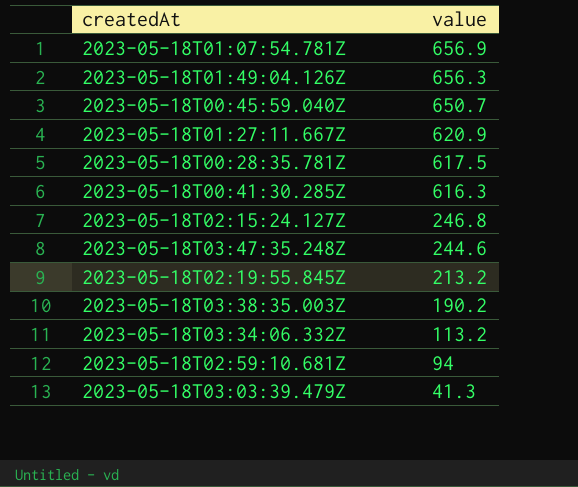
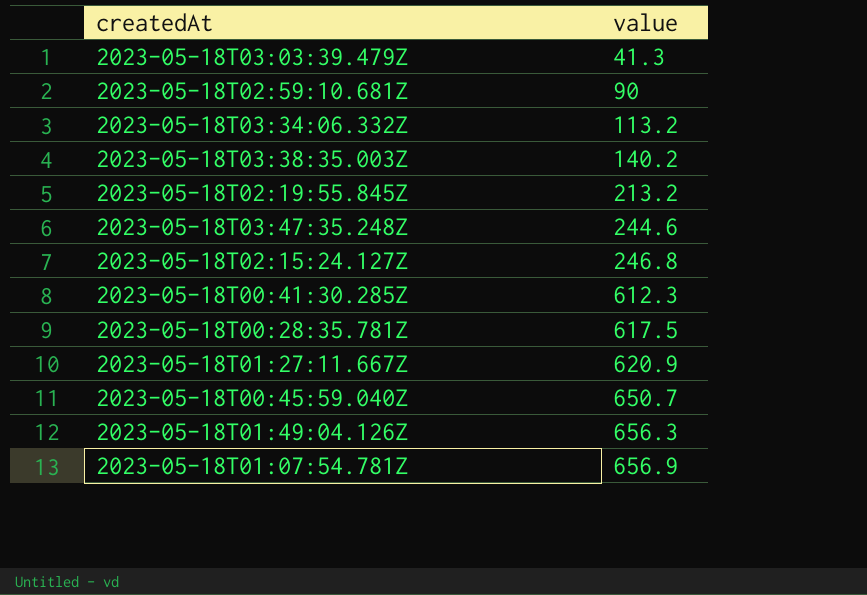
row order: value descending -> value ascending
2023-05-18T02:59:10.681Z | value: 94 -> 90
2023-05-18T03:38:35.003Z | value: 190.2 -> 140.2
2023-05-18T00:41:30.285Z | value: 616.3 -> 612.3

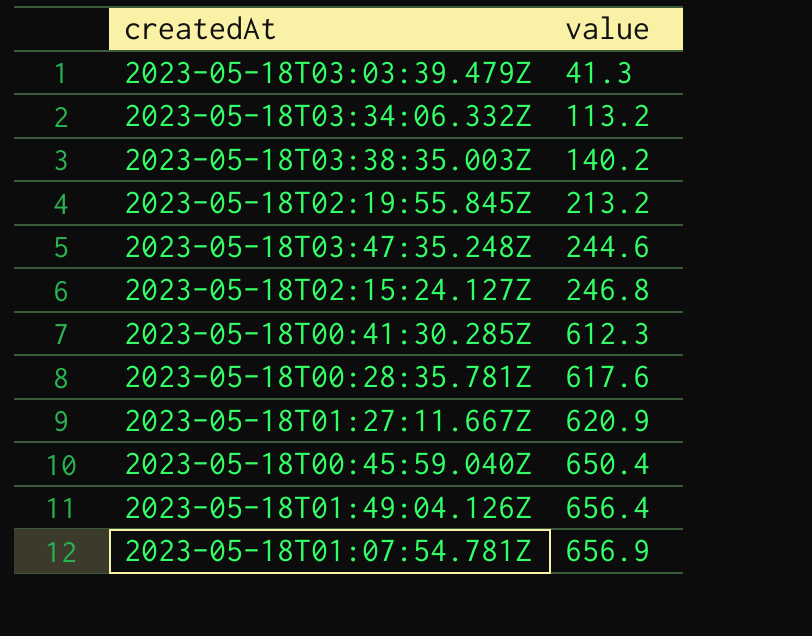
row 2023-05-18T02:59:10.681Z: 90 -> none
2023-05-18T00:28:35.781Z | value: 617.5 -> 617.6
2023-05-18T00:45:59.040Z | value: 650.7 -> 650.4
2023-05-18T01:49:04.126Z | value: 656.3 -> 656.4

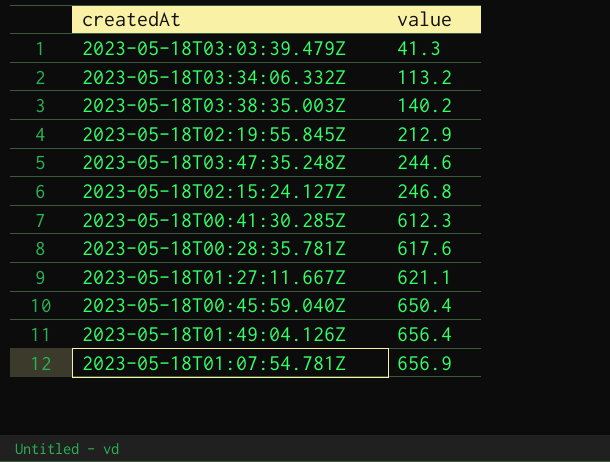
2023-05-18T02:19:55.845Z | value: 213.2 -> 212.9
2023-05-18T01:27:11.667Z | value: 620.9 -> 621.1

